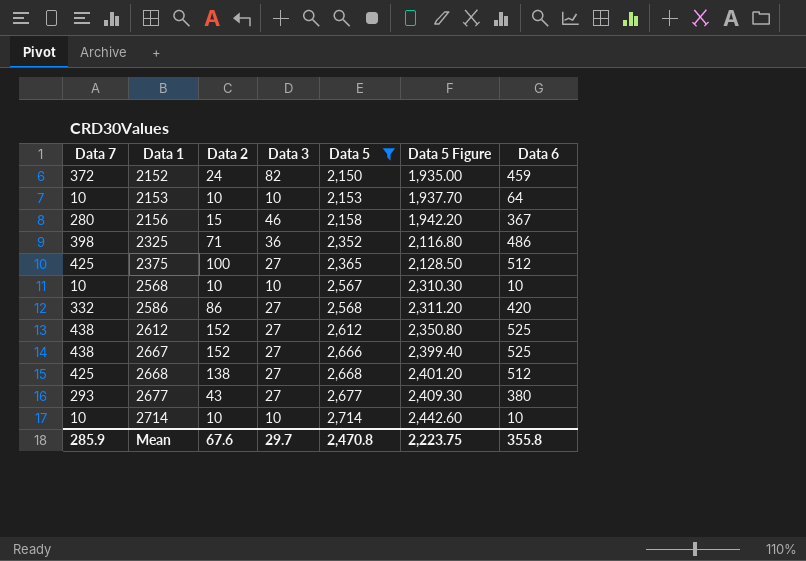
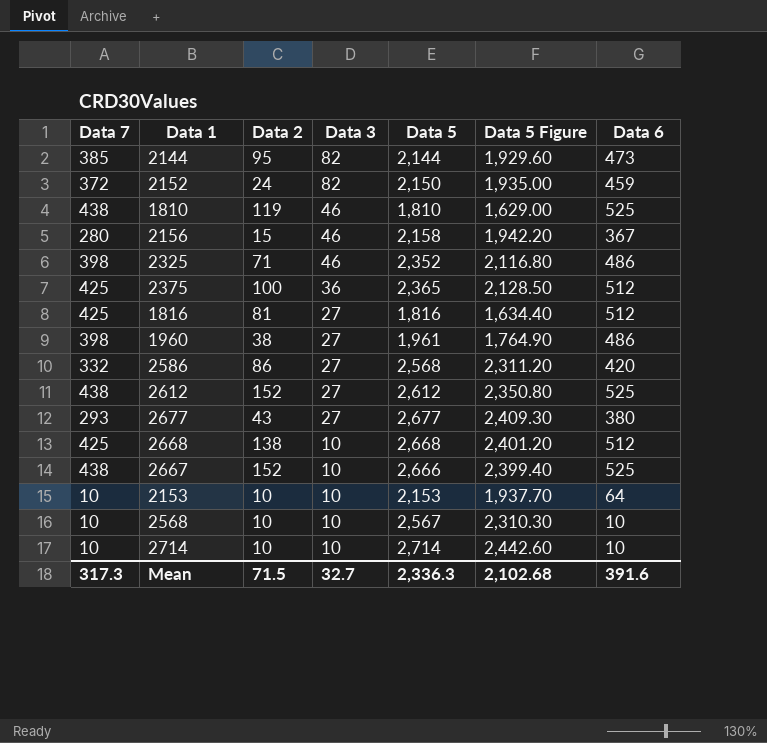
filter: Data 5 >= 2,150 -> none
row order: Data 1 ascending -> Data 3 descending
2325 | Data 3: 36 -> 46
2375 | Data 3: 27 -> 36
2668 | Data 3: 27 -> 10
2667 | Data 3: 27 -> 10
Mean | Data 7: 285.9 -> 317.3
Mean | Data 2: 67.6 -> 71.5
Mean | Data 3: 29.7 -> 32.7
Mean | Data 5: 2,470.8 -> 2,336.3
Mean | Data 5 Figure: 2,223.75 -> 2,102.68
Mean | Data 6: 355.8 -> 391.6

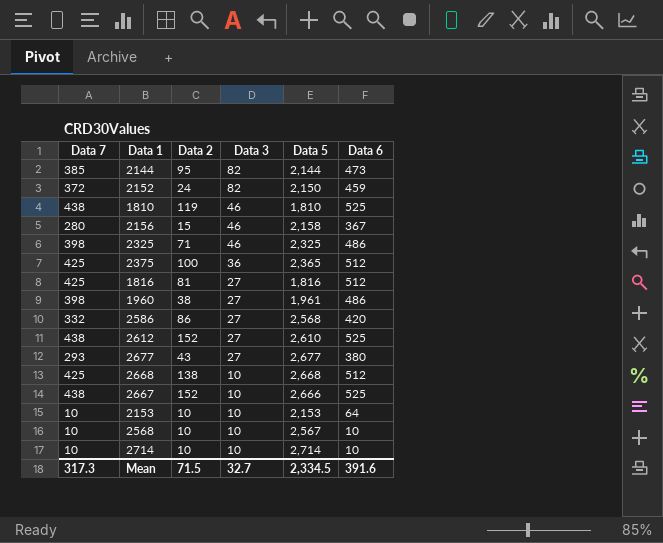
column Data 5 Figure | formula: [Data 5] * 0.9 -> none
2325 | Data 5: 2,352 -> 2,325
2612 | Data 5: 2,612 -> 2,610
Mean | Data 5: 2,336.3 -> 2,334.5

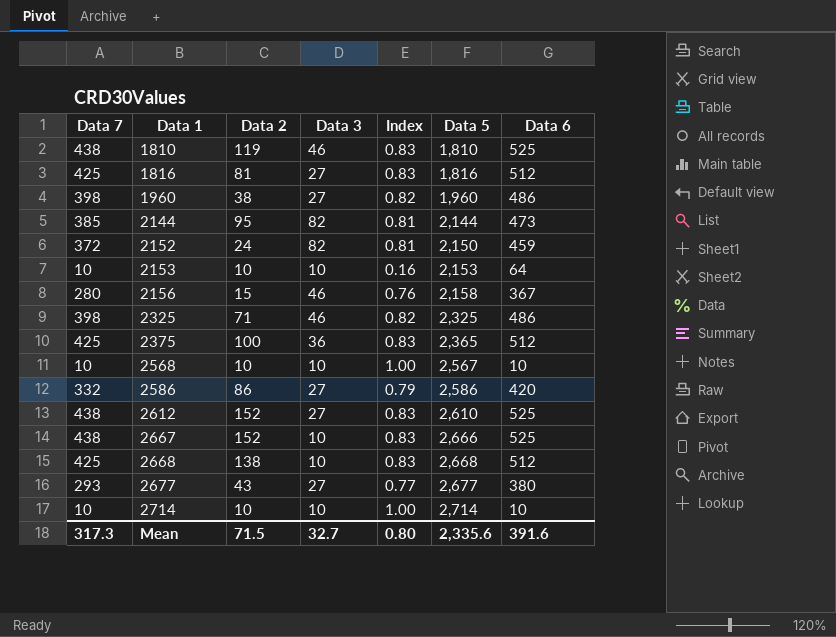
row order: Data 3 descending -> Data 1 ascending
column Index | formula: none -> [Data 7] / [Data 6]
1960 | Data 5: 1,961 -> 1,960
2586 | Data 5: 2,568 -> 2,586
Mean | Data 5: 2,334.5 -> 2,335.6

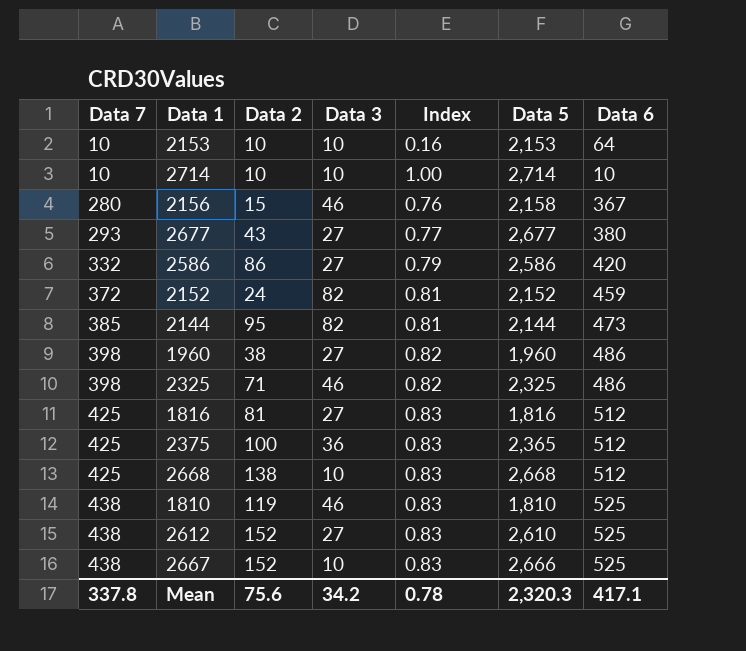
row order: Data 1 ascending -> Data 7 ascending
row 2568: 10 | 10 | 10 | 1.00 | 2,567 | 10 -> none
2152 | Data 5: 2,150 -> 2,152
Mean | Data 7: 317.3 -> 337.8
Mean | Data 2: 71.5 -> 75.6
Mean | Data 3: 32.7 -> 34.2
Mean | Index: 0.80 -> 0.78
Mean | Data 5: 2,335.6 -> 2,320.3
Mean | Data 6: 391.6 -> 417.1

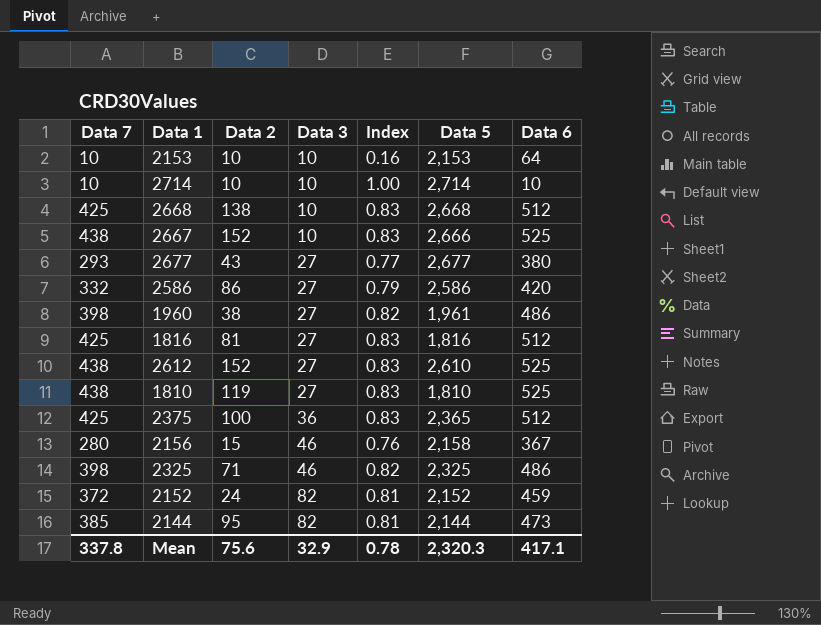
row order: Data 7 ascending -> Data 3 ascending
1960 | Data 5: 1,960 -> 1,961
1810 | Data 3: 46 -> 27
Mean | Data 3: 34.2 -> 32.9

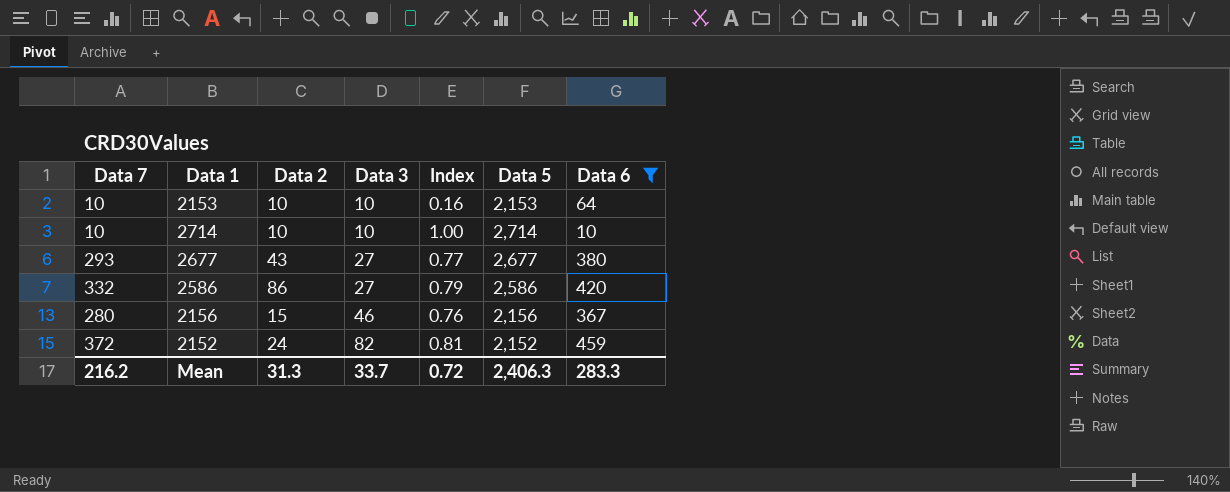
filter: none -> Data 6 <= 459
2156 | Data 5: 2,158 -> 2,156
Mean | Data 7: 337.8 -> 216.2
Mean | Data 2: 75.6 -> 31.3
Mean | Data 3: 32.9 -> 33.7
Mean | Index: 0.78 -> 0.72
Mean | Data 5: 2,320.3 -> 2,406.3
Mean | Data 6: 417.1 -> 283.3

